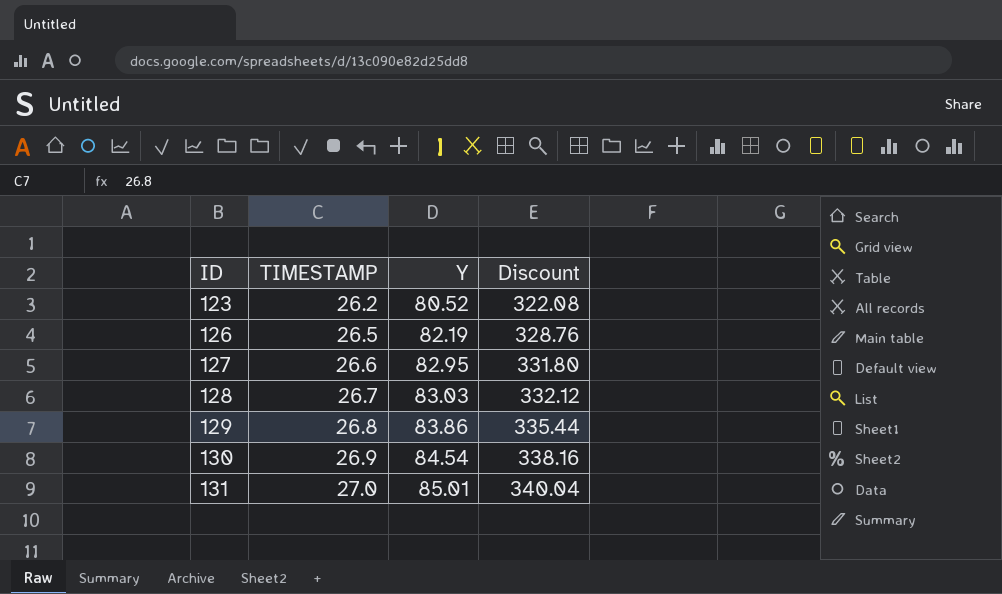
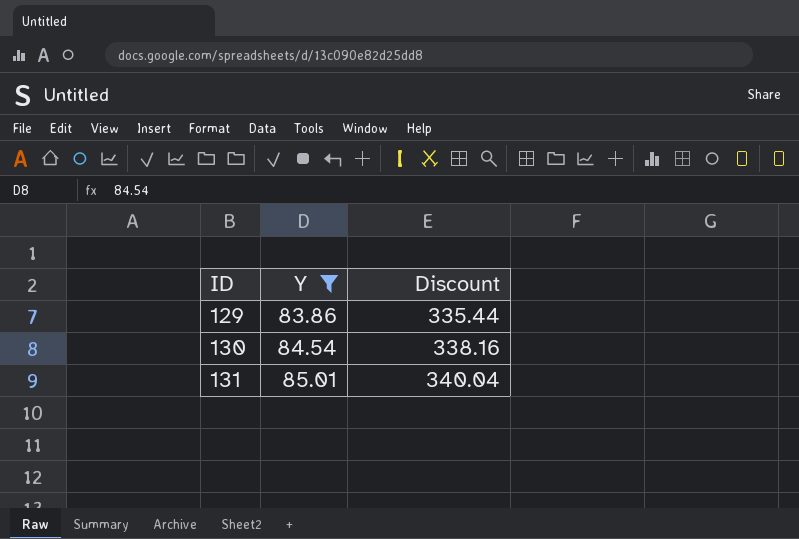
filter: none -> Y >= 83.86
column TIMESTAMP | position: 2 -> none

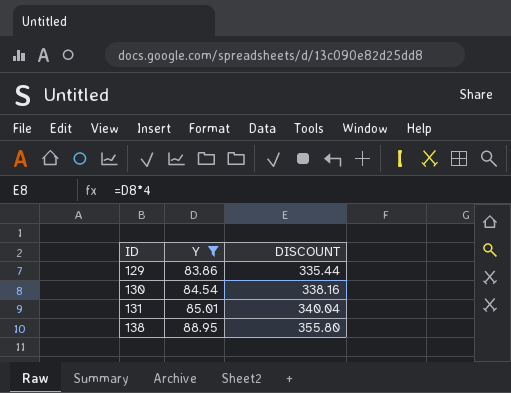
column name: Discount -> DISCOUNT
row 138: none -> 88.95 | 355.80

